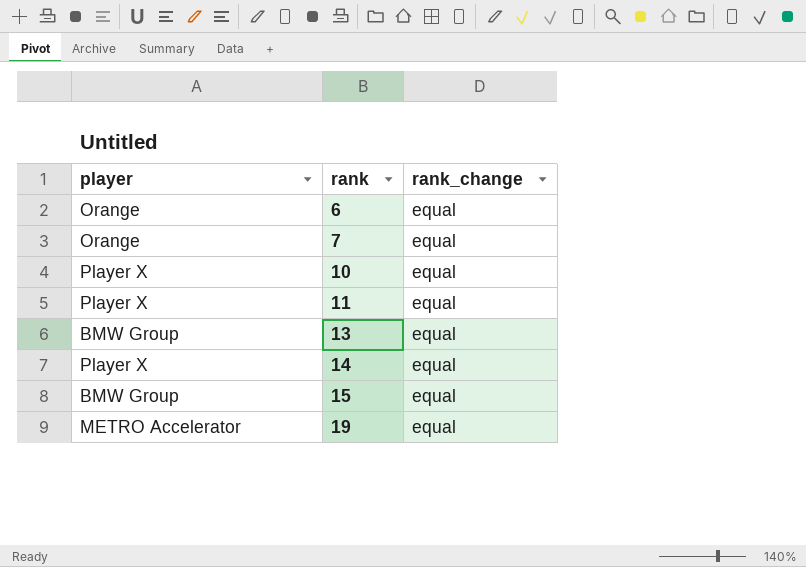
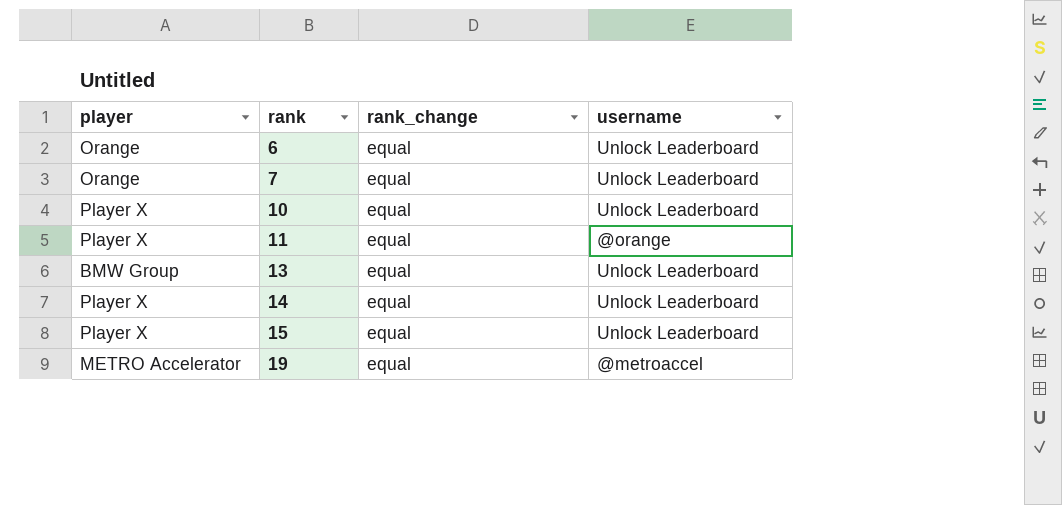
column username | position: none -> 4
15 | player: BMW Group -> Player X

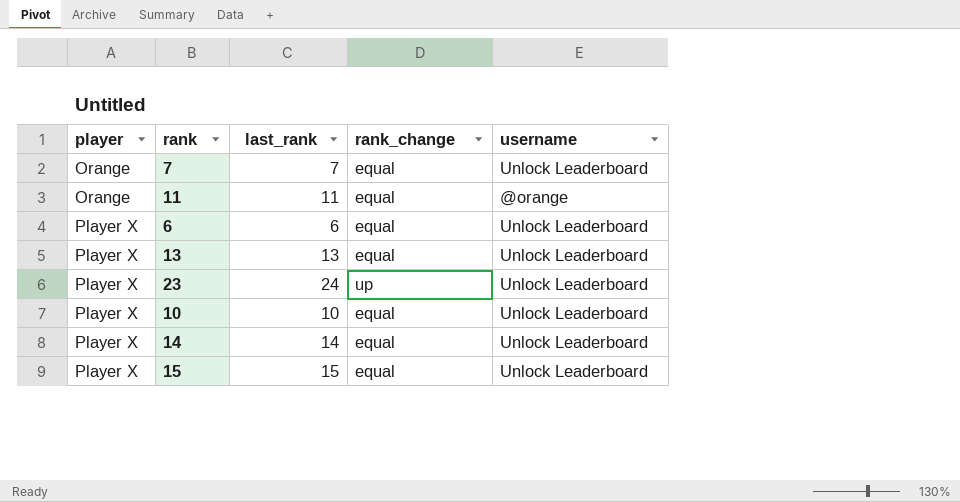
row order: rank ascending -> player ascending
column last_rank | position: none -> 3
row 19: METRO Accelerator | equal | @metroaccel -> none
11 | player: Player X -> Orange
6 | player: Orange -> Player X
13 | player: BMW Group -> Player X
row 23: none -> Player X | 24 | up | Unlock Leaderboard

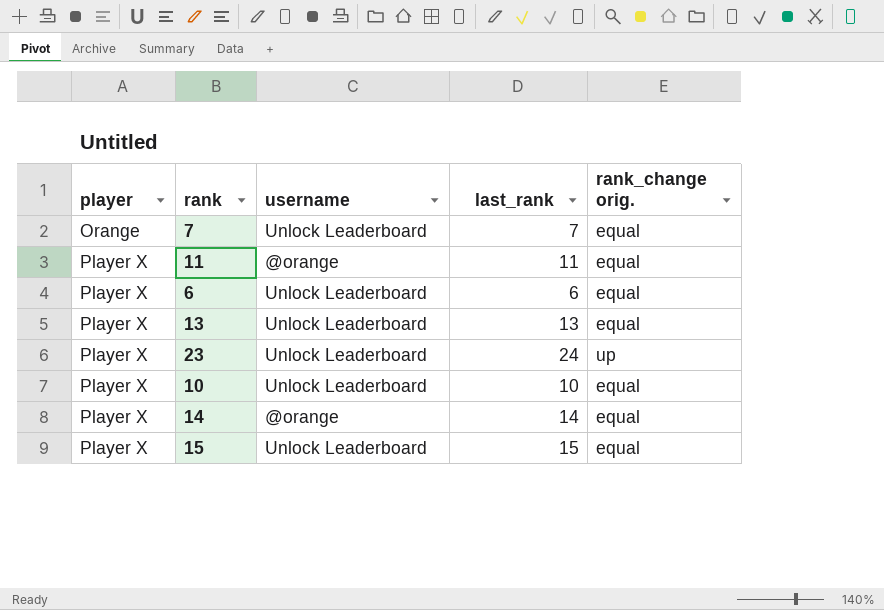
column username | position: 5 -> 3
column name: rank_change -> rank_change orig.
11 | player: Orange -> Player X
14 | username: Unlock Leaderboard -> @orange

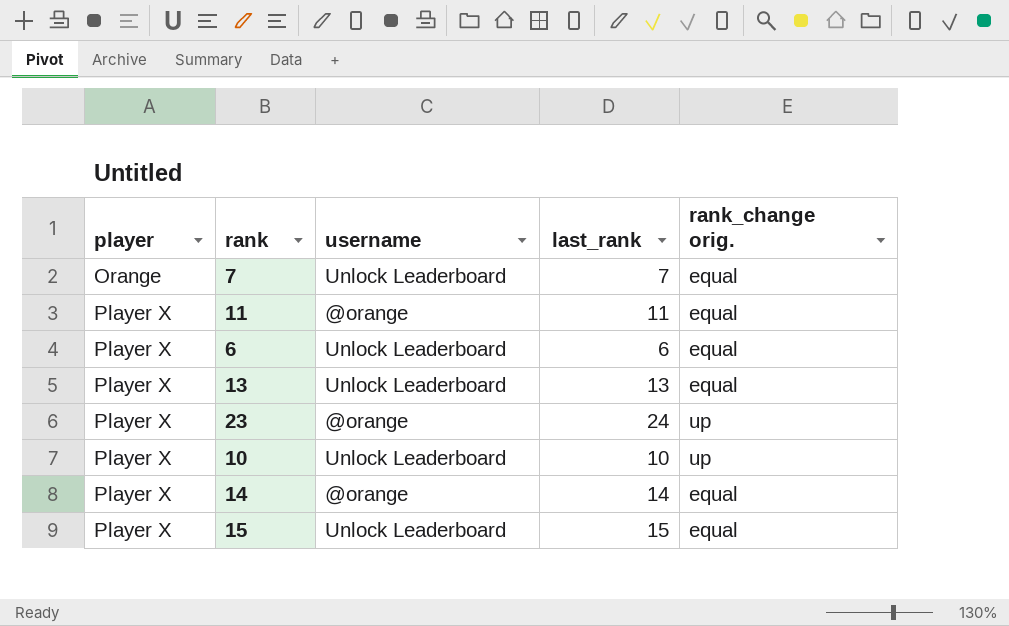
23 | username: Unlock Leaderboard -> @orange
10 | rank_change orig.: equal -> up

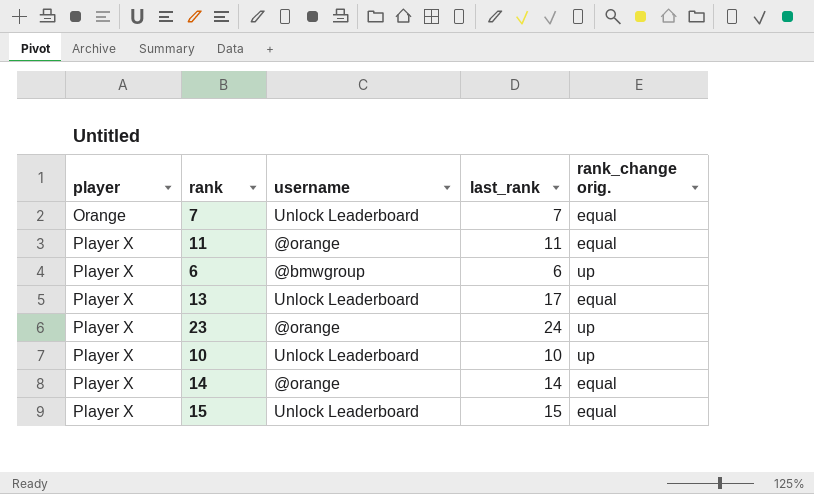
6 | username: Unlock Leaderboard -> @bmwgroup
6 | rank_change orig.: equal -> up
13 | last_rank: 13 -> 17

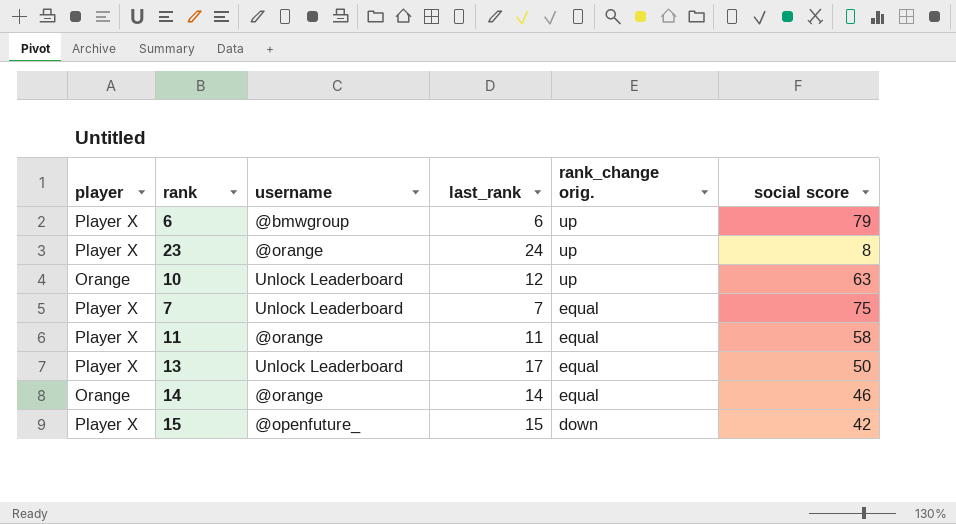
row order: player ascending -> rank_change orig. descending
column social score | position: none -> 6
10 | player: Player X -> Orange
10 | last_rank: 10 -> 12
7 | player: Orange -> Player X
14 | player: Player X -> Orange
15 | username: Unlock Leaderboard -> @openfuture_
15 | rank_change orig.: equal -> down

